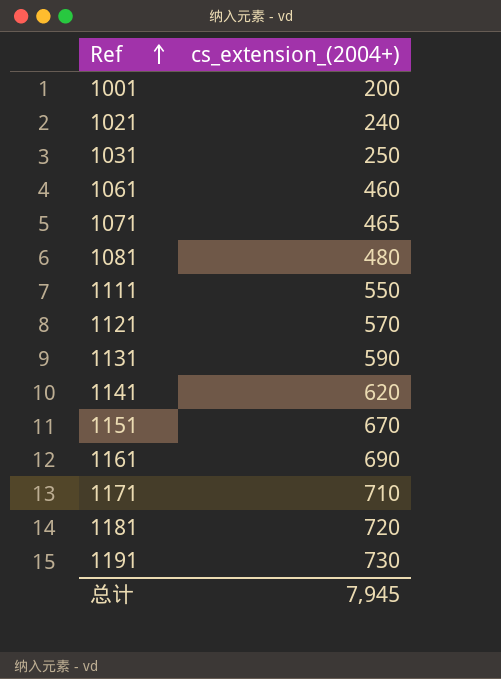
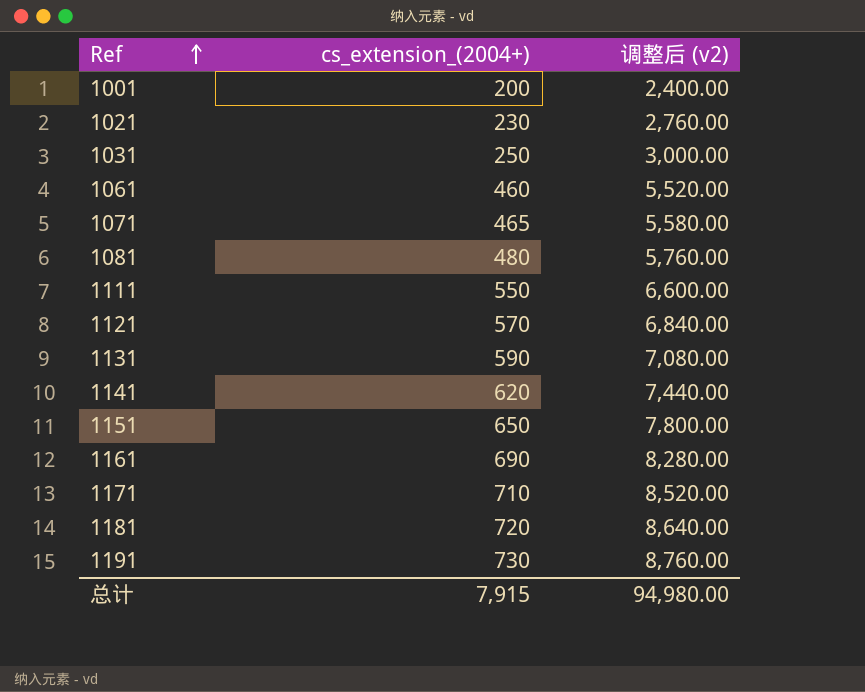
column 调整后 (v2) | formula: none -> [cs_extension_(2004+)] * 12
1021 | cs_extension_(2004+): 240 -> 230
1151 | cs_extension_(2004+): 670 -> 650
总计 | cs_extension_(2004+): 7,945 -> 7,915

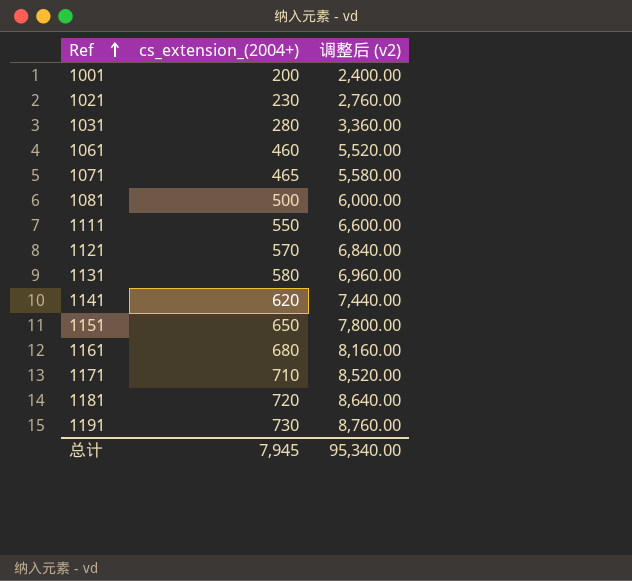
1031 | cs_extension_(2004+): 250 -> 280
1031 | 调整后 (v2): 3,000.00 -> 3,360.00
1081 | cs_extension_(2004+): 480 -> 500
1081 | 调整后 (v2): 5,760.00 -> 6,000.00
1131 | cs_extension_(2004+): 590 -> 580
1131 | 调整后 (v2): 7,080.00 -> 6,960.00
1161 | cs_extension_(2004+): 690 -> 680
1161 | 调整后 (v2): 8,280.00 -> 8,160.00
总计 | cs_extension_(2004+): 7,915 -> 7,945
总计 | 调整后 (v2): 94,980.00 -> 95,340.00

